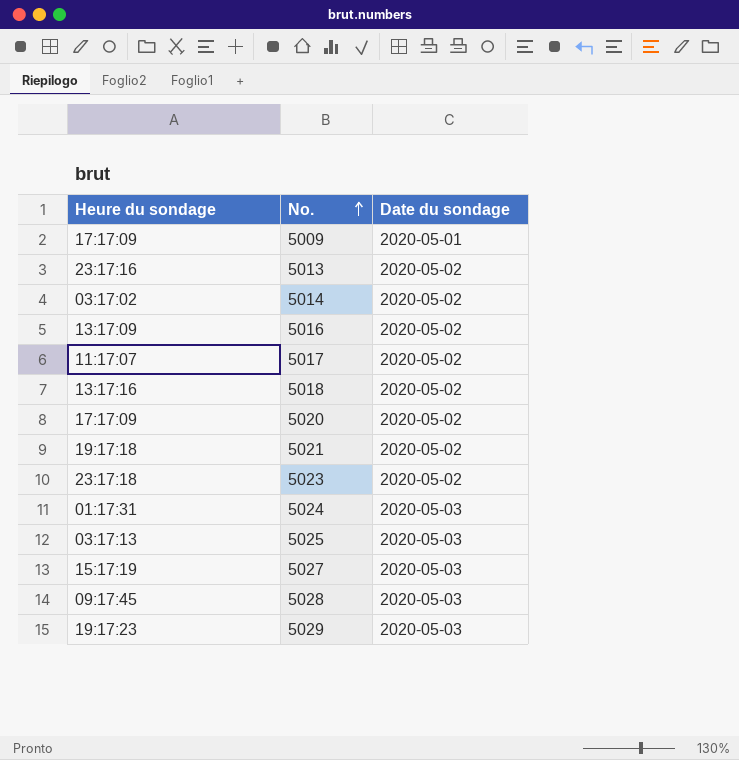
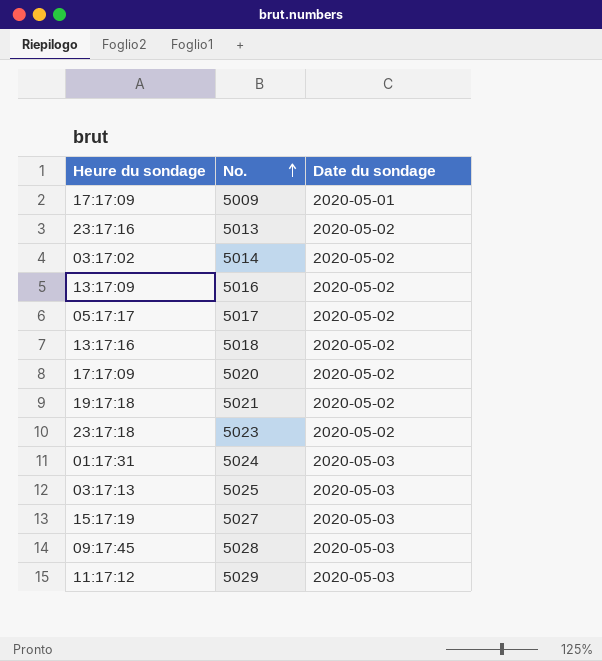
5017 | Heure du sondage: 11:17:07 -> 05:17:17
5029 | Heure du sondage: 19:17:23 -> 11:17:12

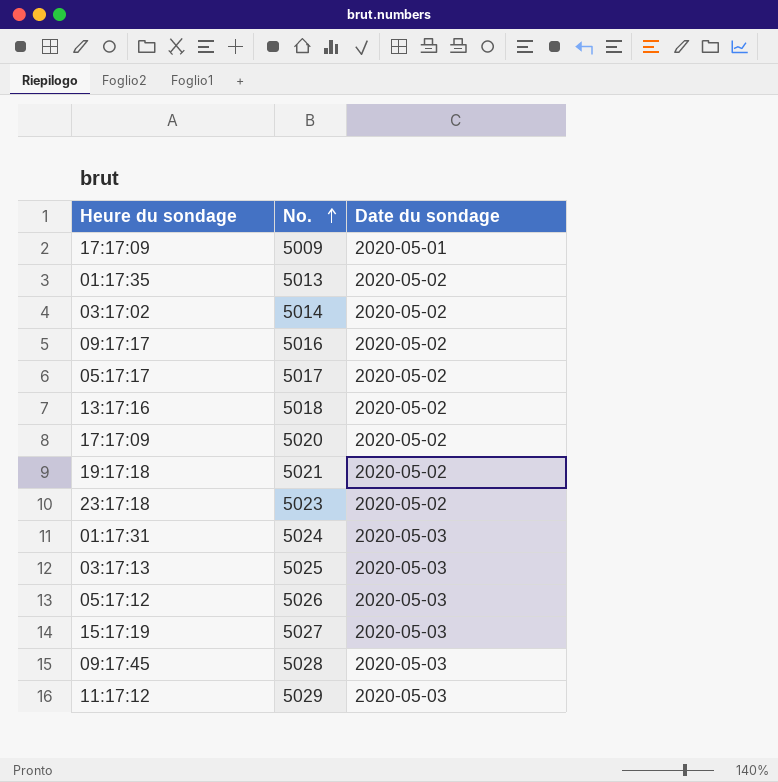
5013 | Heure du sondage: 23:17:16 -> 01:17:35
5016 | Heure du sondage: 13:17:09 -> 09:17:17
row 5026: none -> 05:17:12 | 2020-05-03

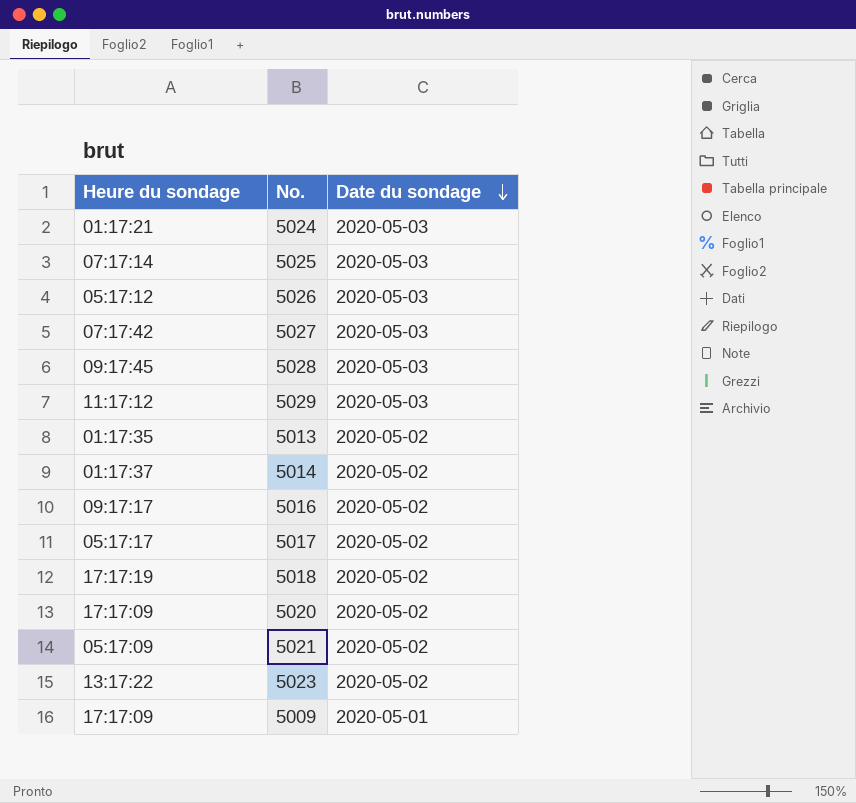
row order: No. ascending -> Date du sondage descending
5024 | Heure du sondage: 01:17:31 -> 01:17:21
5025 | Heure du sondage: 03:17:13 -> 07:17:14
5027 | Heure du sondage: 15:17:19 -> 07:17:42
5014 | Heure du sondage: 03:17:02 -> 01:17:37
5018 | Heure du sondage: 13:17:16 -> 17:17:19
5021 | Heure du sondage: 19:17:18 -> 05:17:09
5023 | Heure du sondage: 23:17:18 -> 13:17:22

